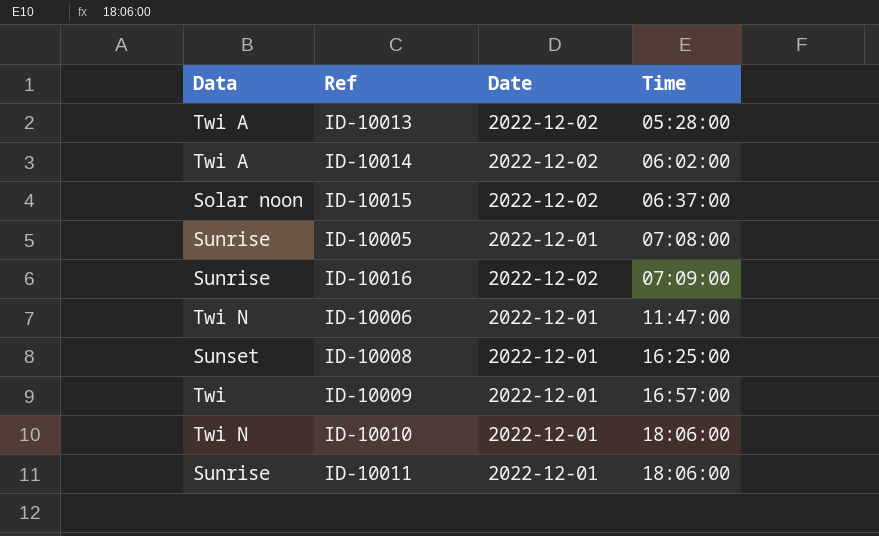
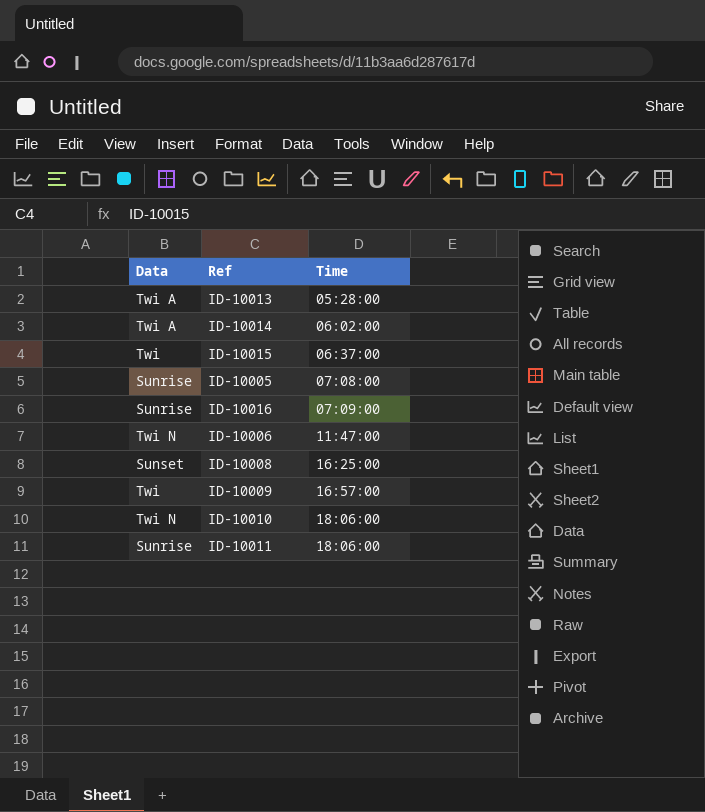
column Date | position: 3 -> none
ID-10015 | Data: Solar noon -> Twi

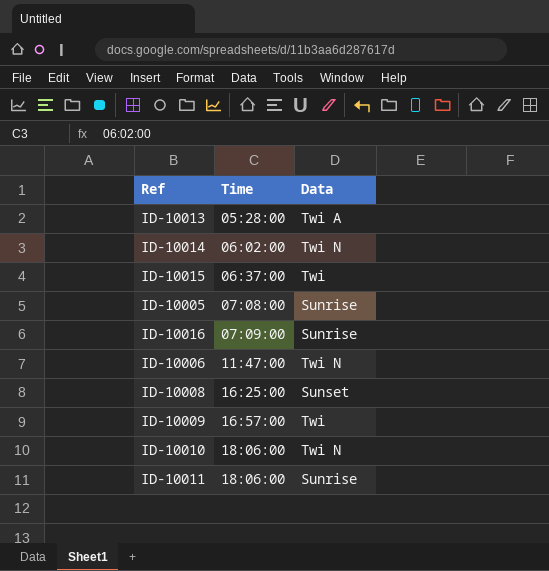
column Data | position: 1 -> 3
ID-10014 | Data: Twi A -> Twi N

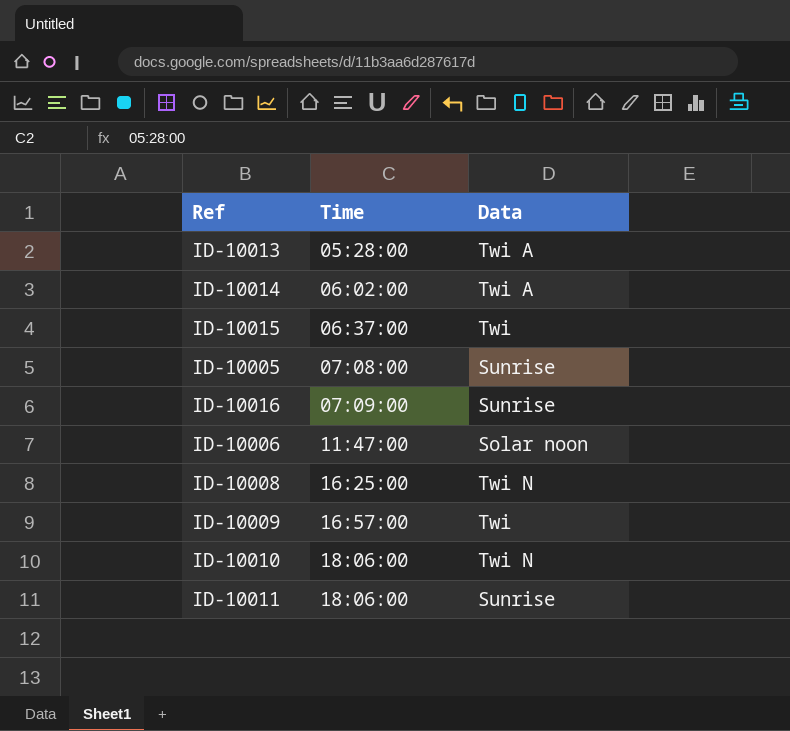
ID-10014 | Data: Twi N -> Twi A
ID-10006 | Data: Twi N -> Solar noon
ID-10008 | Data: Sunset -> Twi N

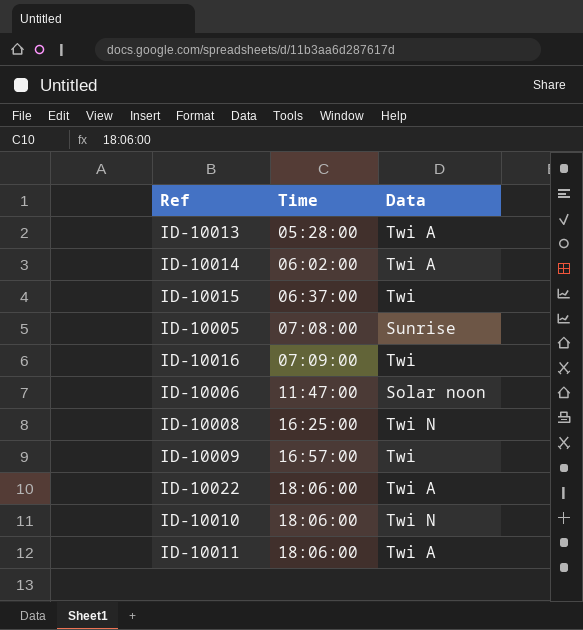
ID-10016 | Data: Sunrise -> Twi
row ID-10022: none -> 18:06:00 | Twi A
ID-10011 | Data: Sunrise -> Twi A

